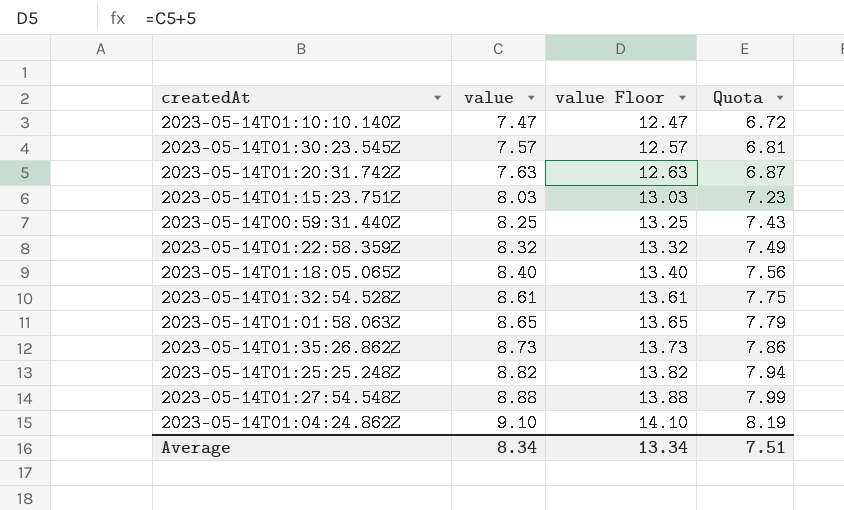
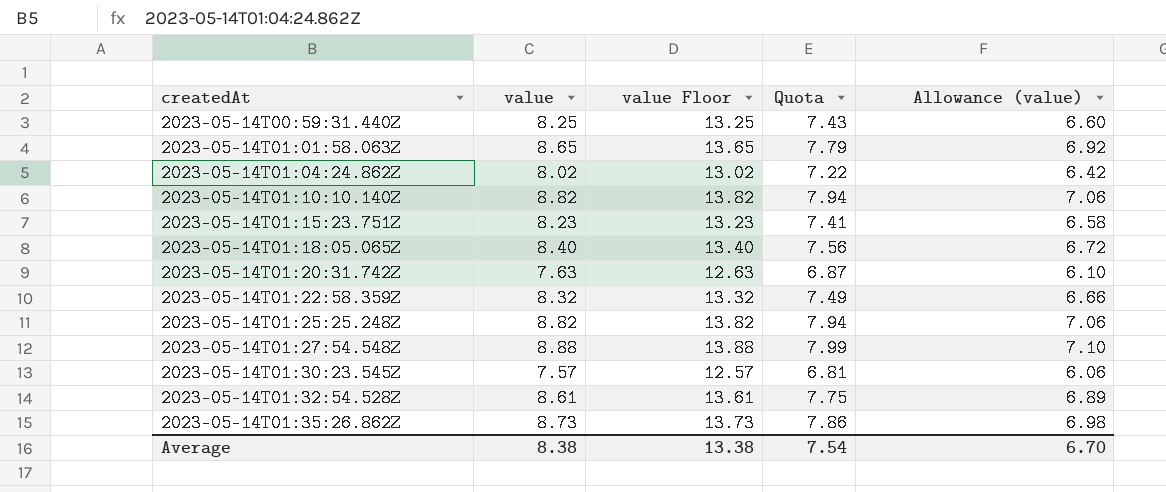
row order: value ascending -> createdAt ascending
column Allowance (value) | formula: none -> [value] * 0.8
2023-05-14T01:04:24.862Z | value: 9.10 -> 8.02
2023-05-14T01:04:24.862Z | value Floor: 14.10 -> 13.02
2023-05-14T01:04:24.862Z | Quota: 8.19 -> 7.22
2023-05-14T01:10:10.140Z | value: 7.47 -> 8.82
2023-05-14T01:10:10.140Z | value Floor: 12.47 -> 13.82
2023-05-14T01:10:10.140Z | Quota: 6.72 -> 7.94
2023-05-14T01:15:23.751Z | value: 8.03 -> 8.23
2023-05-14T01:15:23.751Z | value Floor: 13.03 -> 13.23
2023-05-14T01:15:23.751Z | Quota: 7.23 -> 7.41
Average | value: 8.34 -> 8.38
Average | value Floor: 13.34 -> 13.38
Average | Quota: 7.51 -> 7.54

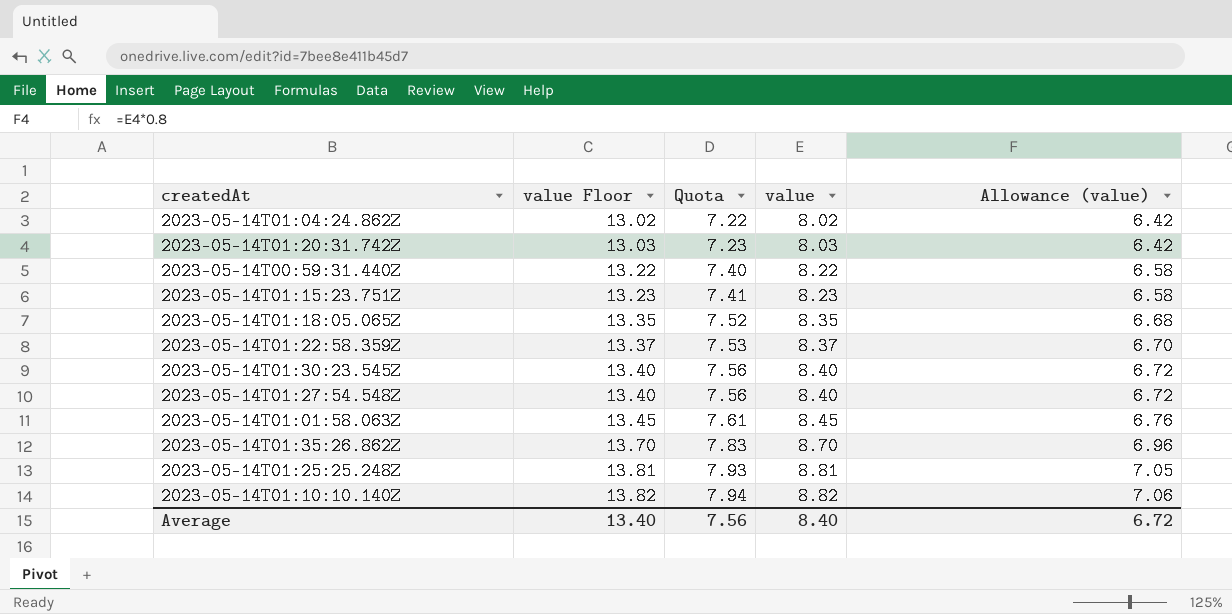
row order: createdAt ascending -> value Floor ascending
column value | position: 2 -> 4
row 2023-05-14T01:32:54.528Z: 8.61 | 13.61 | 7.75 | 6.89 -> none
2023-05-14T01:20:31.742Z | value Floor: 12.63 -> 13.03
2023-05-14T01:20:31.742Z | Quota: 6.87 -> 7.23
2023-05-14T01:20:31.742Z | value: 7.63 -> 8.03
2023-05-14T01:20:31.742Z | Allowance (value): 6.10 -> 6.42
2023-05-14T00:59:31.440Z | value Floor: 13.25 -> 13.22
2023-05-14T00:59:31.440Z | Quota: 7.43 -> 7.40
2023-05-14T00:59:31.440Z | value: 8.25 -> 8.22
2023-05-14T00:59:31.440Z | Allowance (value): 6.60 -> 6.58
2023-05-14T01:18:05.065Z | value Floor: 13.40 -> 13.35
2023-05-14T01:18:05.065Z | Quota: 7.56 -> 7.52
2023-05-14T01:18:05.065Z | value: 8.40 -> 8.35
2023-05-14T01:18:05.065Z | Allowance (value): 6.72 -> 6.68
2023-05-14T01:22:58.359Z | value Floor: 13.32 -> 13.37
2023-05-14T01:22:58.359Z | Quota: 7.49 -> 7.53
2023-05-14T01:22:58.359Z | value: 8.32 -> 8.37
2023-05-14T01:22:58.359Z | Allowance (value): 6.66 -> 6.70
2023-05-14T01:30:23.545Z | value Floor: 12.57 -> 13.40
2023-05-14T01:30:23.545Z | Quota: 6.81 -> 7.56
2023-05-14T01:30:23.545Z | value: 7.57 -> 8.40
2023-05-14T01:30:23.545Z | Allowance (value): 6.06 -> 6.72
2023-05-14T01:27:54.548Z | value Floor: 13.88 -> 13.40
2023-05-14T01:27:54.548Z | Quota: 7.99 -> 7.56
2023-05-14T01:27:54.548Z | value: 8.88 -> 8.40
2023-05-14T01:27:54.548Z | Allowance (value): 7.10 -> 6.72
2023-05-14T01:01:58.063Z | value Floor: 13.65 -> 13.45
2023-05-14T01:01:58.063Z | Quota: 7.79 -> 7.61
2023-05-14T01:01:58.063Z | value: 8.65 -> 8.45
2023-05-14T01:01:58.063Z | Allowance (value): 6.92 -> 6.76
2023-05-14T01:35:26.862Z | value Floor: 13.73 -> 13.70
2023-05-14T01:35:26.862Z | Quota: 7.86 -> 7.83
2023-05-14T01:35:26.862Z | value: 8.73 -> 8.70
2023-05-14T01:35:26.862Z | Allowance (value): 6.98 -> 6.96
2023-05-14T01:25:25.248Z | value Floor: 13.82 -> 13.81
2023-05-14T01:25:25.248Z | Quota: 7.94 -> 7.93
2023-05-14T01:25:25.248Z | value: 8.82 -> 8.81
2023-05-14T01:25:25.248Z | Allowance (value): 7.06 -> 7.05
Average | value Floor: 13.38 -> 13.40
Average | Quota: 7.54 -> 7.56
Average | value: 8.38 -> 8.40
Average | Allowance (value): 6.70 -> 6.72

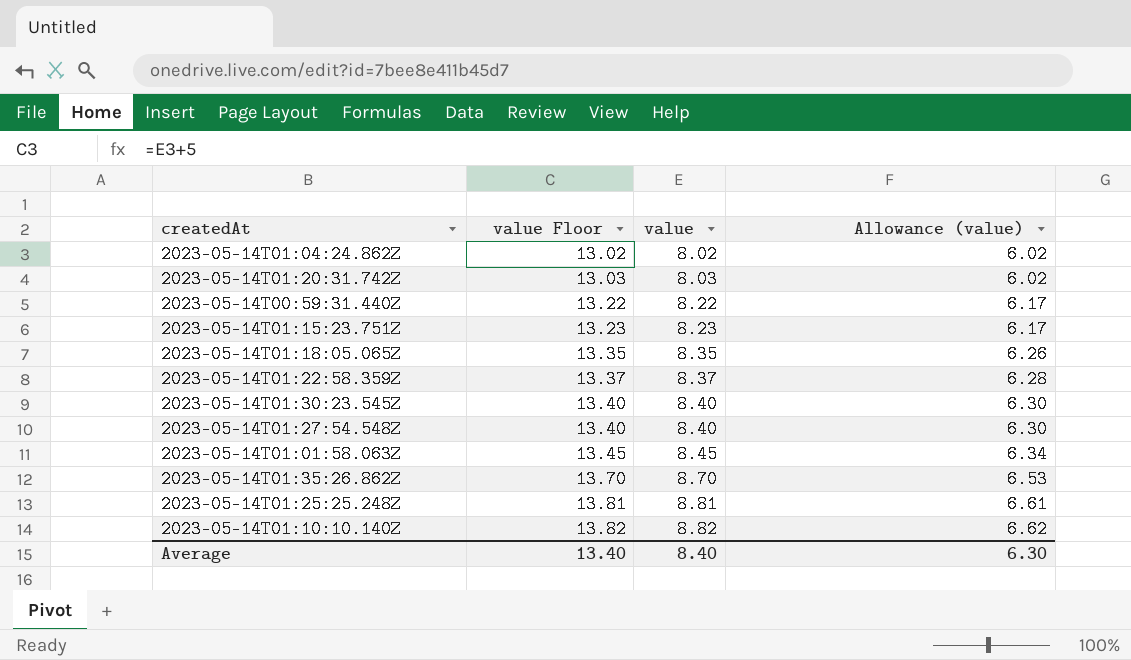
column Quota | formula: [value] * 0.9 -> none
column Allowance (value) | formula: [value] * 0.8 -> [value] * 0.75
Average | Allowance (value): 6.72 -> 6.30

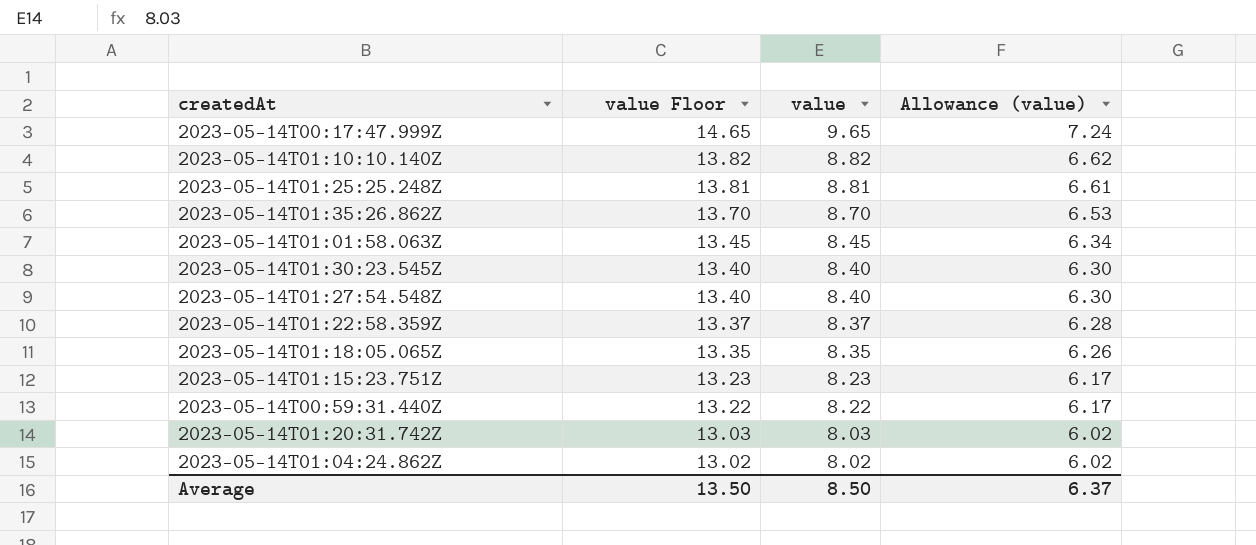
row order: value Floor ascending -> value Floor descending
row 2023-05-14T00:17:47.999Z: none -> 14.65 | 9.65 | 7.24
Average | value Floor: 13.40 -> 13.50
Average | value: 8.40 -> 8.50
Average | Allowance (value): 6.30 -> 6.37

